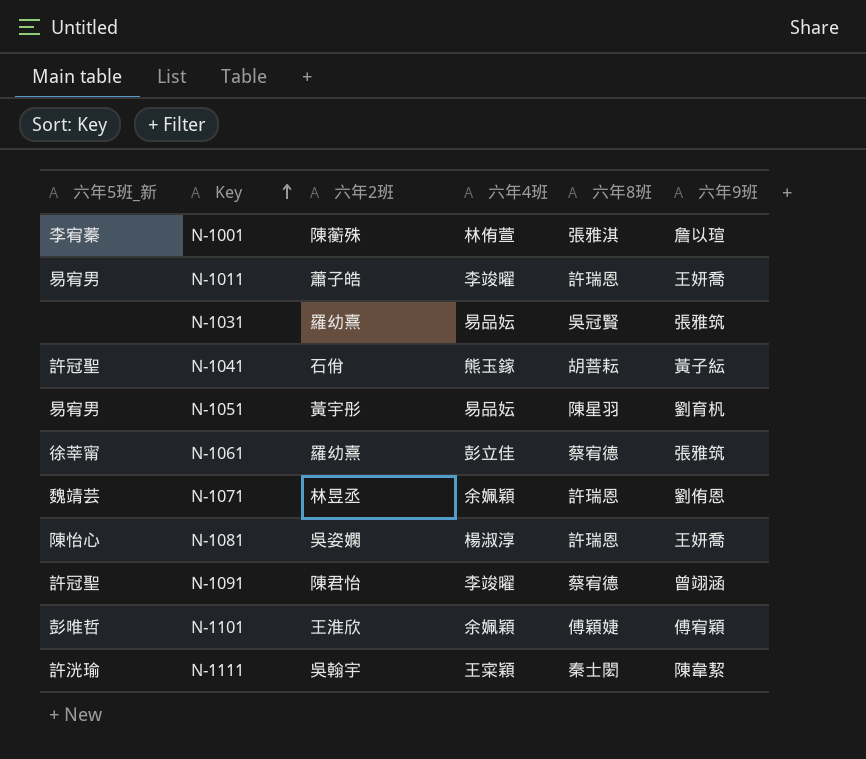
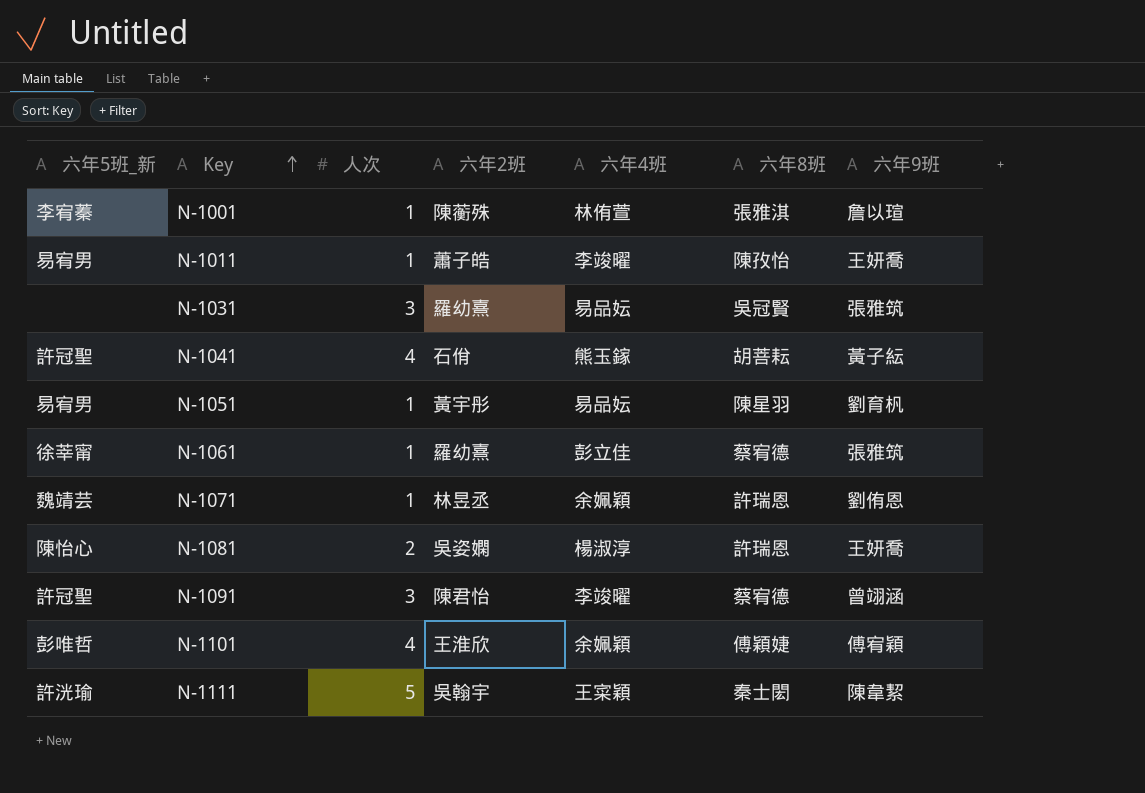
column 人次 | position: none -> 3
N-1011 | 六年8班: 許瑞恩 -> 陳孜怡

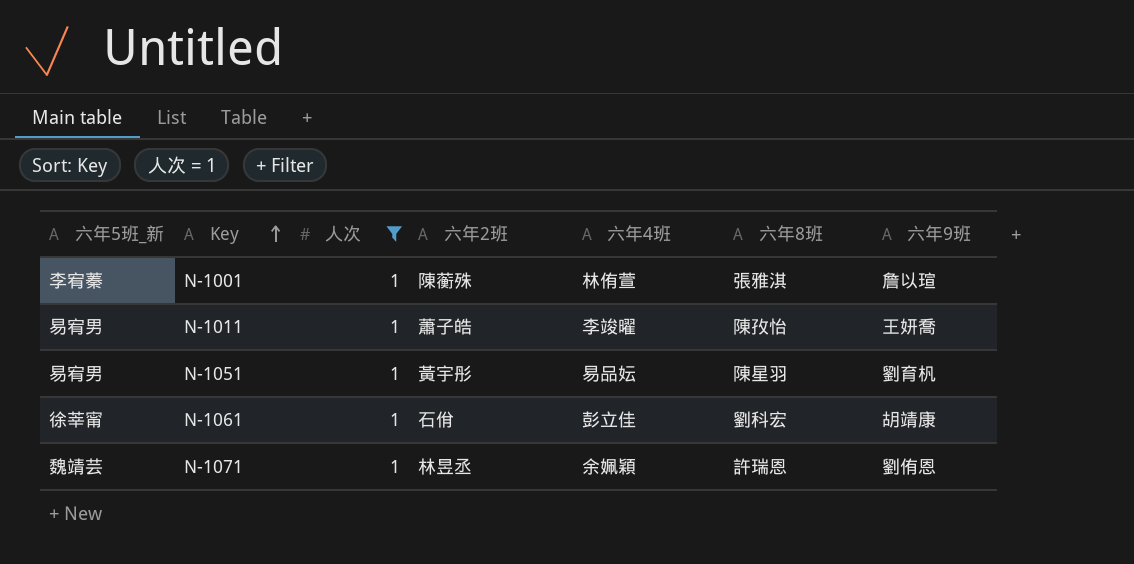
filter: none -> 人次 = 1
N-1061 | 六年2班: 羅幼熹 -> 石佾
N-1061 | 六年8班: 蔡宥德 -> 劉科宏
N-1061 | 六年9班: 張雅筑 -> 胡靖康

